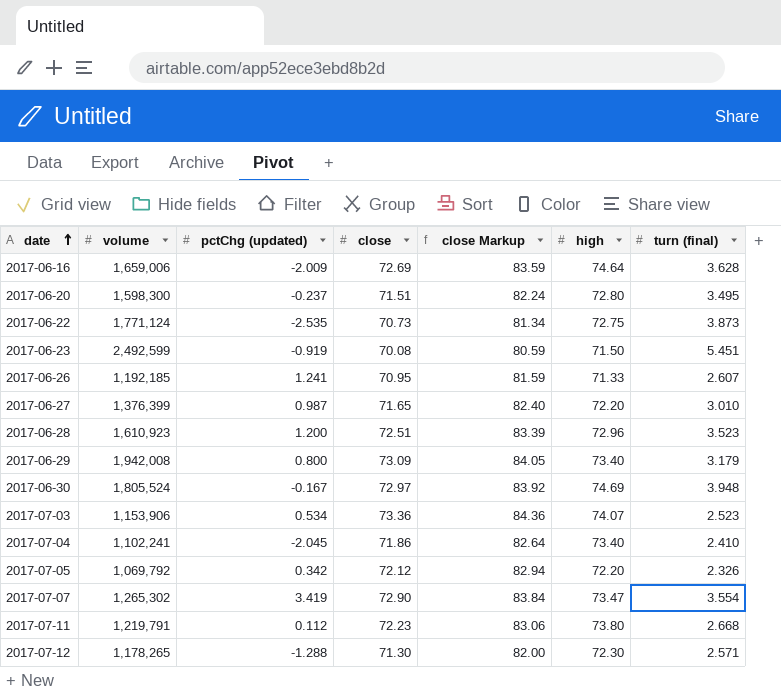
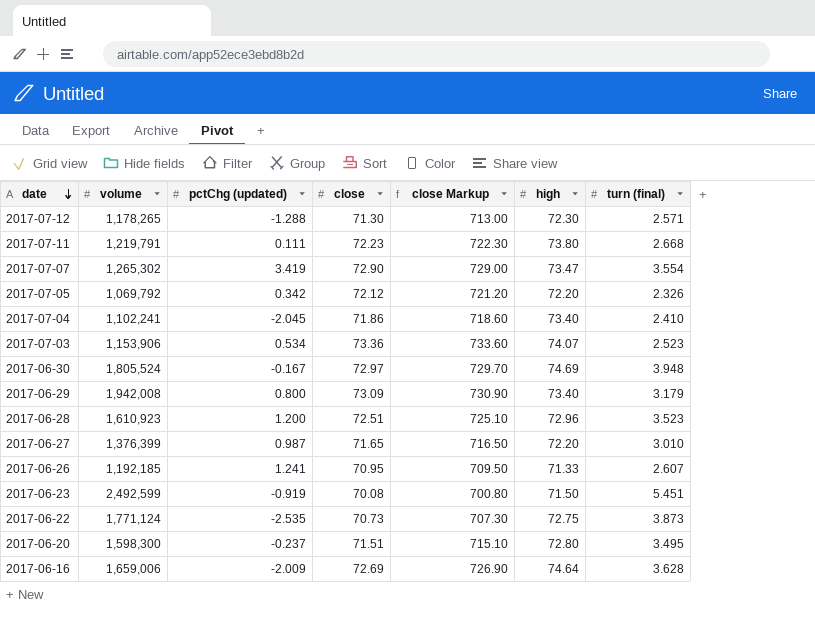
row order: date ascending -> date descending
column close Markup | formula: [close] * 1.15 -> [close] * 10
2017-07-11 | pctChg (updated): 0.112 -> 0.111

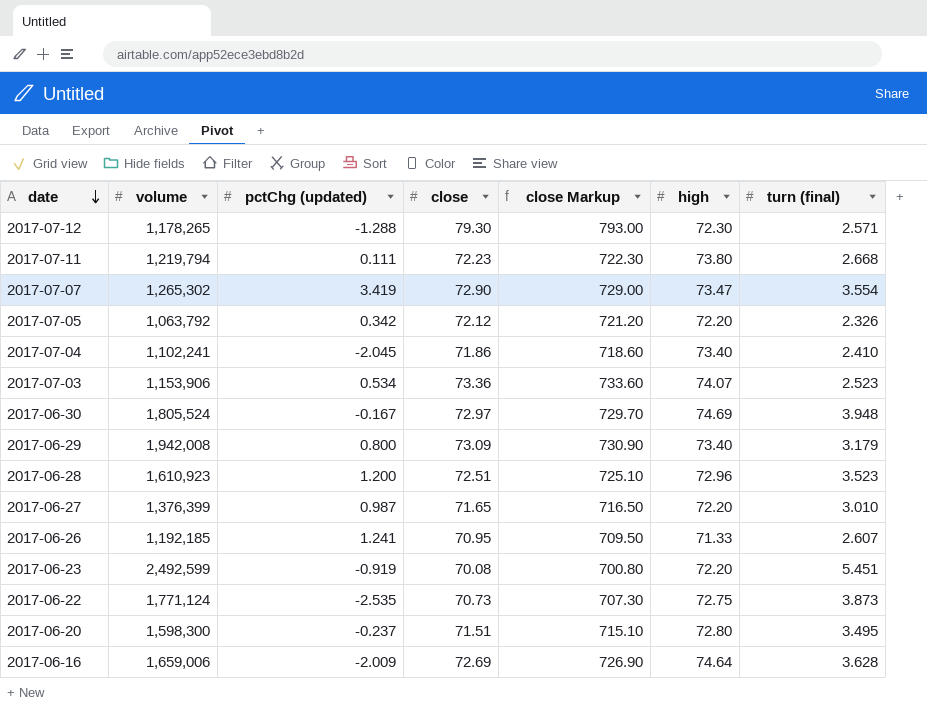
2017-07-12 | close: 71.30 -> 79.30
2017-07-12 | close Markup: 713.00 -> 793.00
2017-07-11 | volume: 1,219,791 -> 1,219,794
2017-07-05 | volume: 1,069,792 -> 1,063,792
2017-06-23 | high: 71.50 -> 72.20

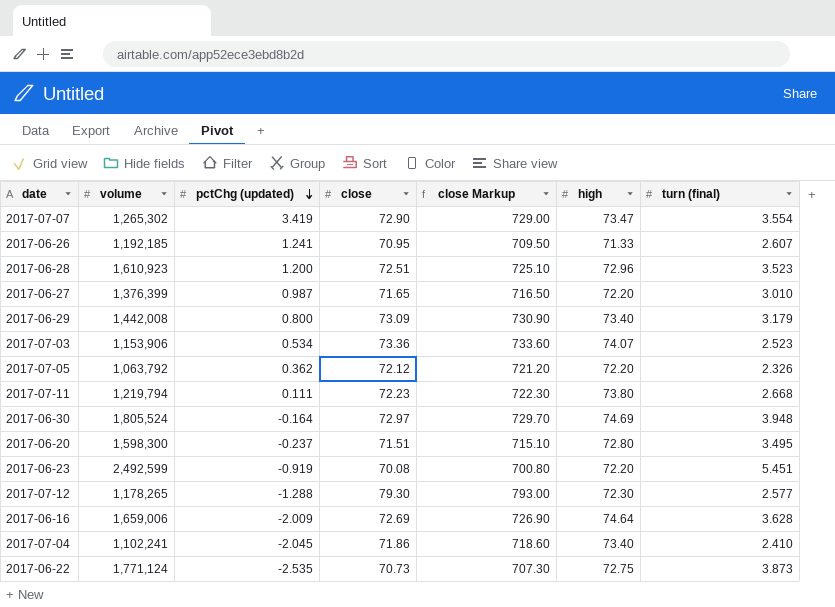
row order: date descending -> pctChg (updated) descending
2017-06-29 | volume: 1,942,008 -> 1,442,008
2017-07-05 | pctChg (updated): 0.342 -> 0.362
2017-06-30 | pctChg (updated): -0.167 -> -0.164
2017-07-12 | turn (final): 2.571 -> 2.577

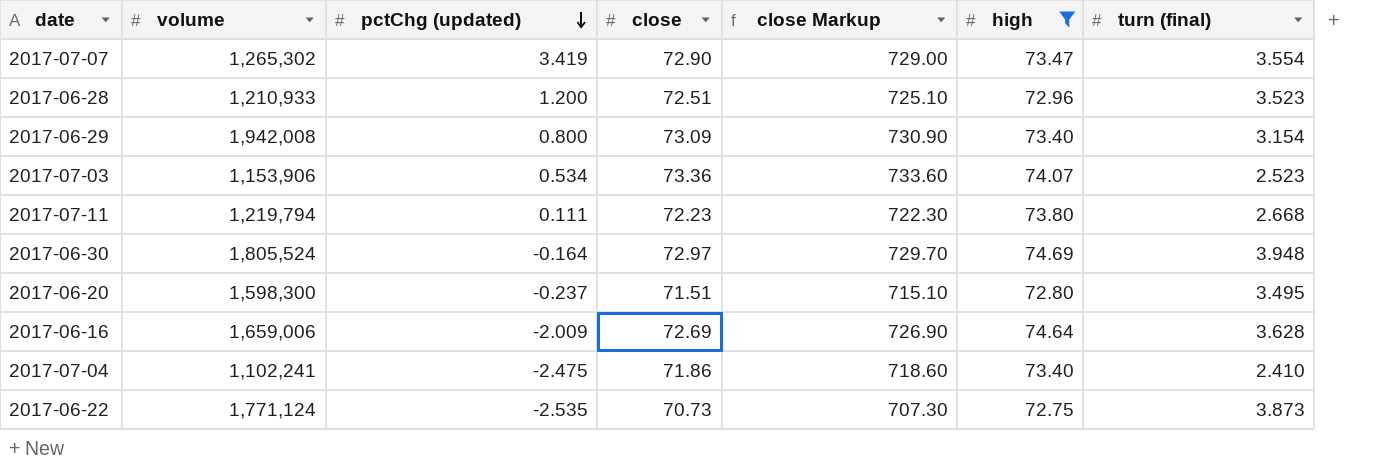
filter: none -> high >= 72.75
2017-06-28 | volume: 1,610,923 -> 1,210,933
2017-06-29 | volume: 1,442,008 -> 1,942,008
2017-06-29 | turn (final): 3.179 -> 3.154
2017-07-04 | pctChg (updated): -2.045 -> -2.475

